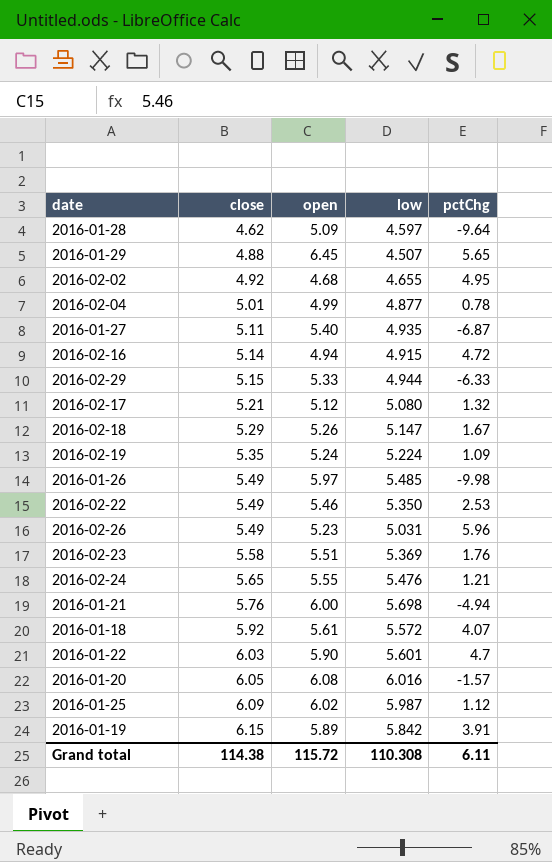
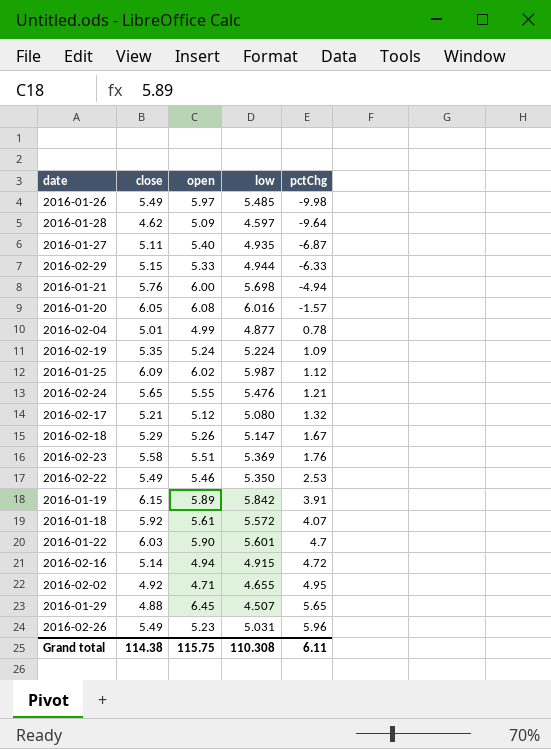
row order: close ascending -> pctChg ascending
2016-02-02 | open: 4.68 -> 4.71
Grand total | open: 115.72 -> 115.75

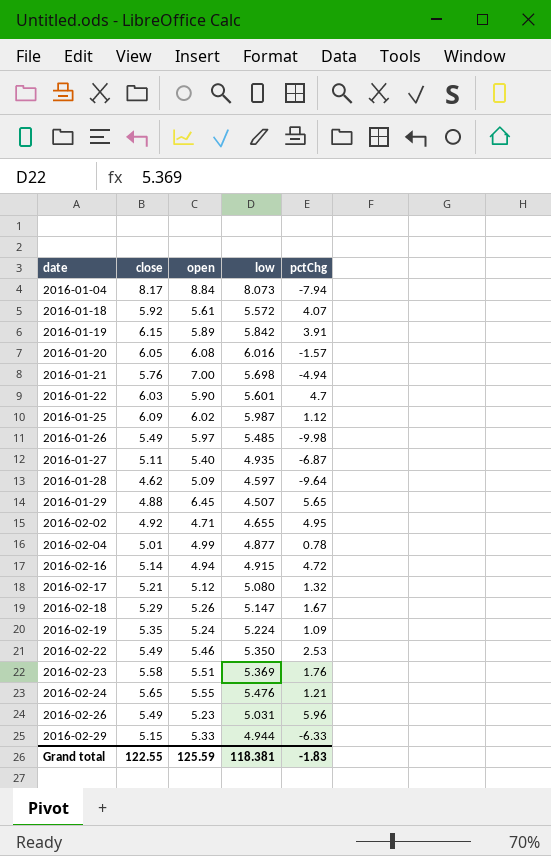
row order: pctChg ascending -> date ascending
row 2016-01-04: none -> 8.17 | 8.84 | 8.073 | -7.94
2016-01-21 | open: 6.00 -> 7.00
Grand total | close: 114.38 -> 122.55
Grand total | open: 115.75 -> 125.59
Grand total | low: 110.308 -> 118.381
Grand total | pctChg: 6.11 -> -1.83

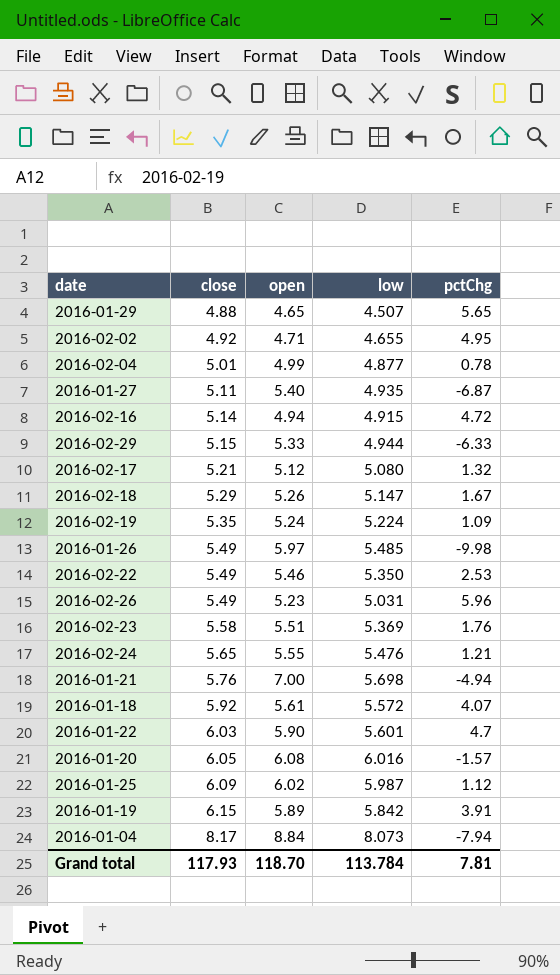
row order: date ascending -> close ascending
row 2016-01-28: 4.62 | 5.09 | 4.597 | -9.64 -> none
2016-01-29 | open: 6.45 -> 4.65
Grand total | close: 122.55 -> 117.93
Grand total | open: 125.59 -> 118.70
Grand total | low: 118.381 -> 113.784
Grand total | pctChg: -1.83 -> 7.81

